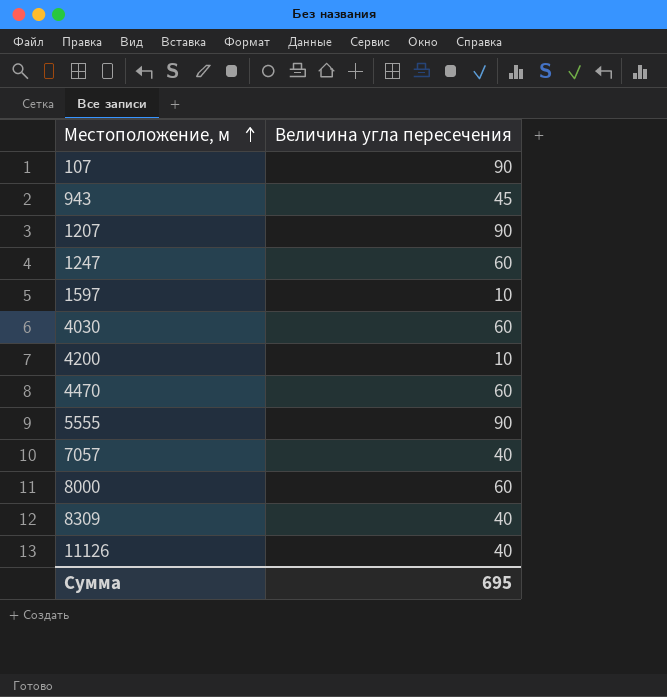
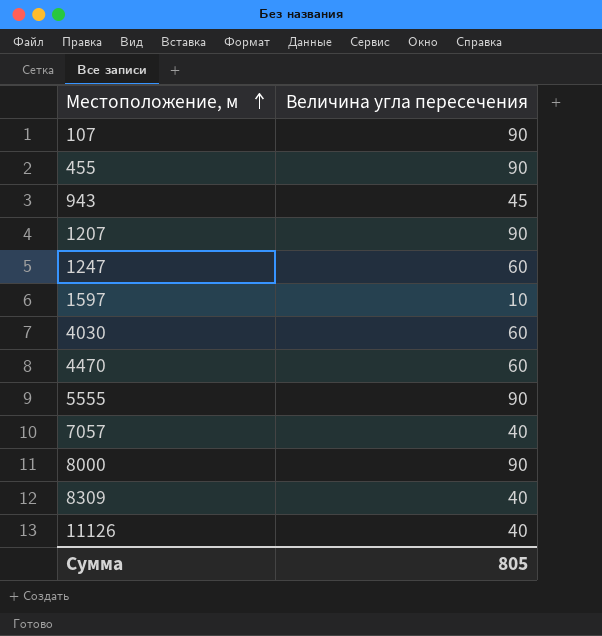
row 4200: 10 -> none
row 455: none -> 90
8000 | Величина угла пересечения: 60 -> 90
Сумма | Величина угла пересечения: 695 -> 805

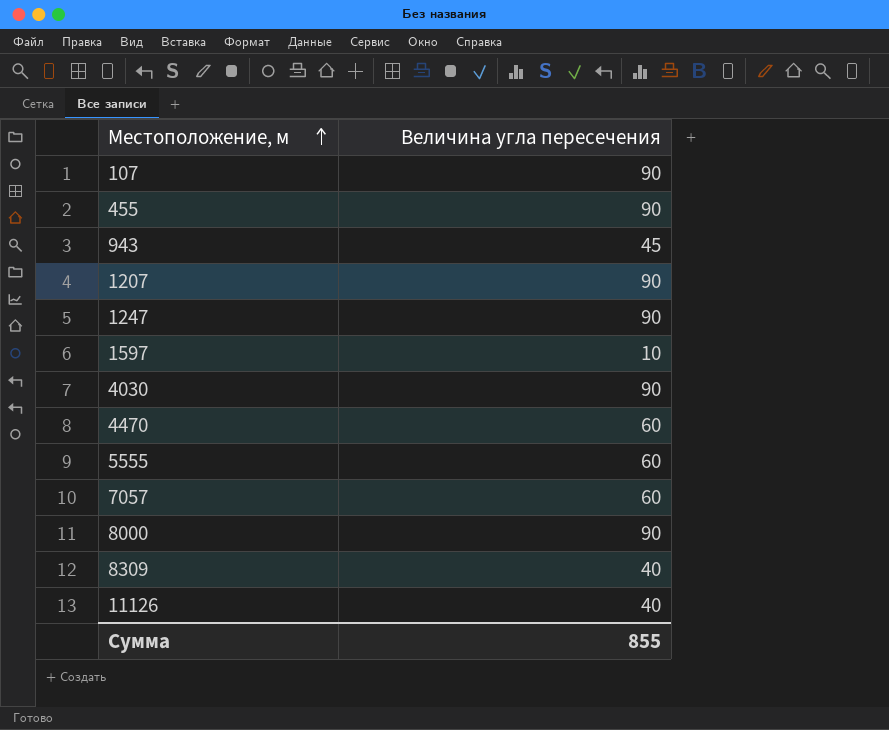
1247 | Величина угла пересечения: 60 -> 90
4030 | Величина угла пересечения: 60 -> 90
5555 | Величина угла пересечения: 90 -> 60
7057 | Величина угла пересечения: 40 -> 60
Сумма | Величина угла пересечения: 805 -> 855

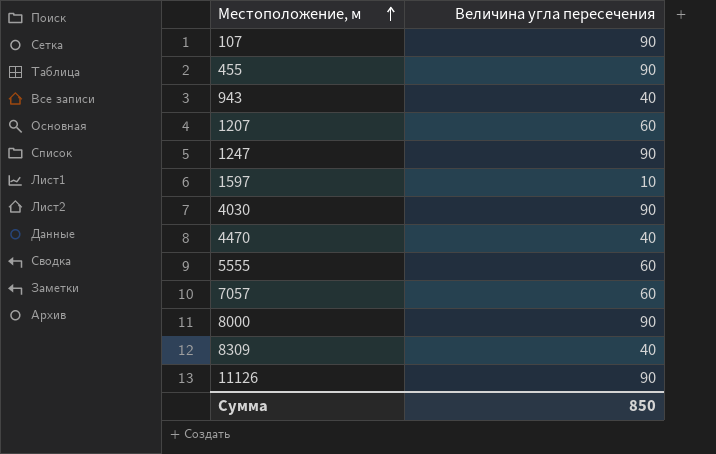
943 | Величина угла пересечения: 45 -> 40
1207 | Величина угла пересечения: 90 -> 60
4470 | Величина угла пересечения: 60 -> 40
11126 | Величина угла пересечения: 40 -> 90
Сумма | Величина угла пересечения: 855 -> 850

